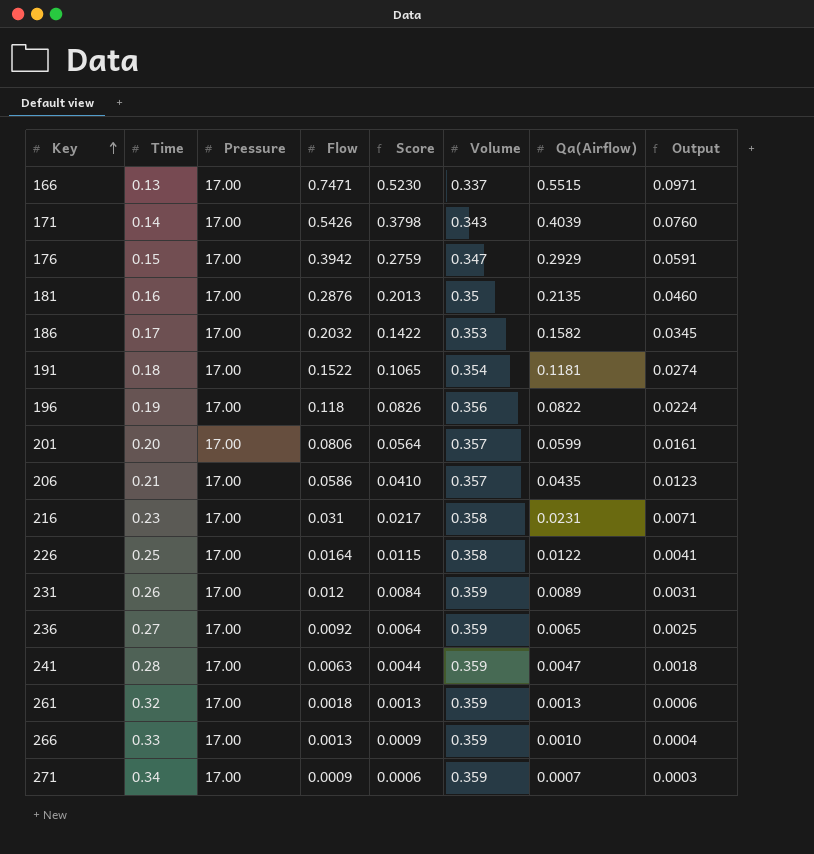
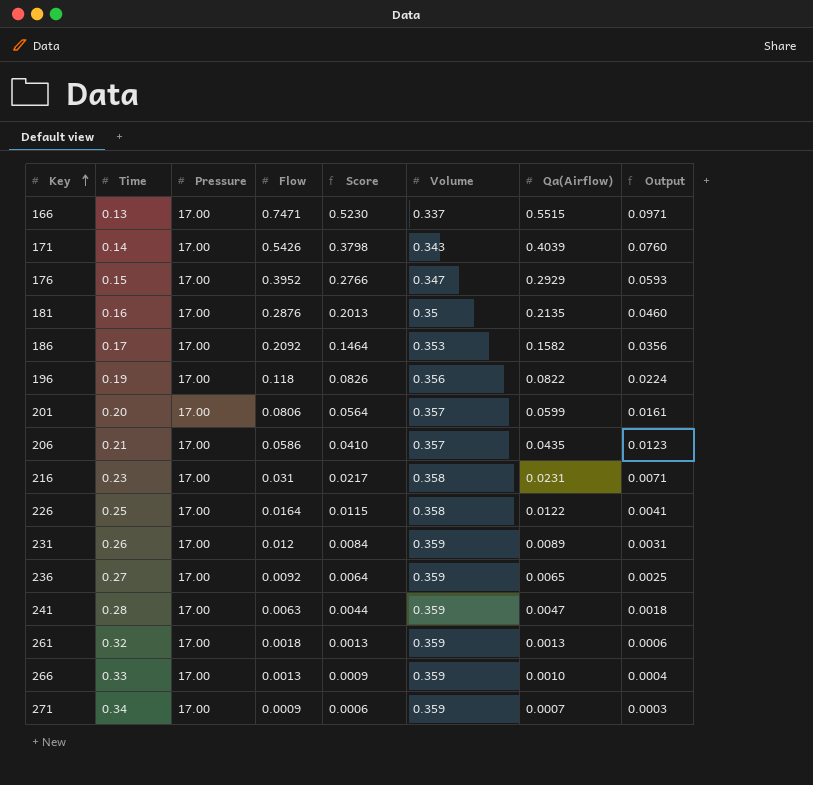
row 191: 0.18 | 17.00 | 0.1522 | 0.1065 | 0.354 | 0.1181 | 0.0274 -> none
176 | Flow: 0.3942 -> 0.3952
176 | Score: 0.2759 -> 0.2766
176 | Output: 0.0591 -> 0.0593
186 | Flow: 0.2032 -> 0.2092
186 | Score: 0.1422 -> 0.1464
186 | Output: 0.0345 -> 0.0356

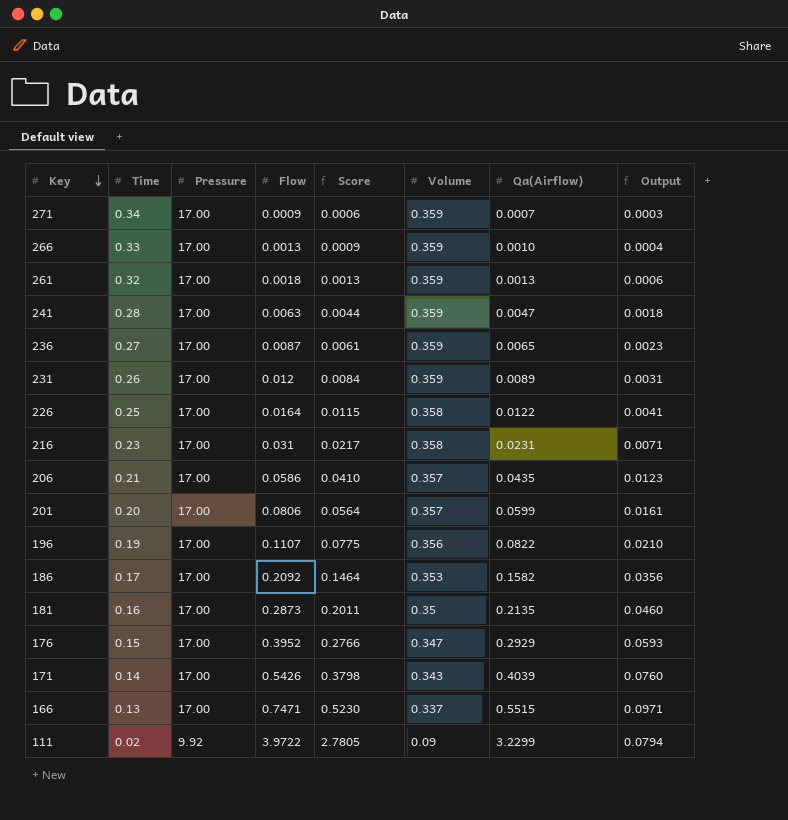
row order: Key ascending -> Key descending
236 | Flow: 0.0092 -> 0.0087
236 | Score: 0.0064 -> 0.0061
236 | Output: 0.0025 -> 0.0023
196 | Flow: 0.118 -> 0.1107
196 | Score: 0.0826 -> 0.0775
196 | Output: 0.0224 -> 0.0210
181 | Flow: 0.2876 -> 0.2873
181 | Score: 0.2013 -> 0.2011
row 111: none -> 0.02 | 9.92 | 3.9722 | 2.7805 | 0.09 | 3.2299 | 0.0794

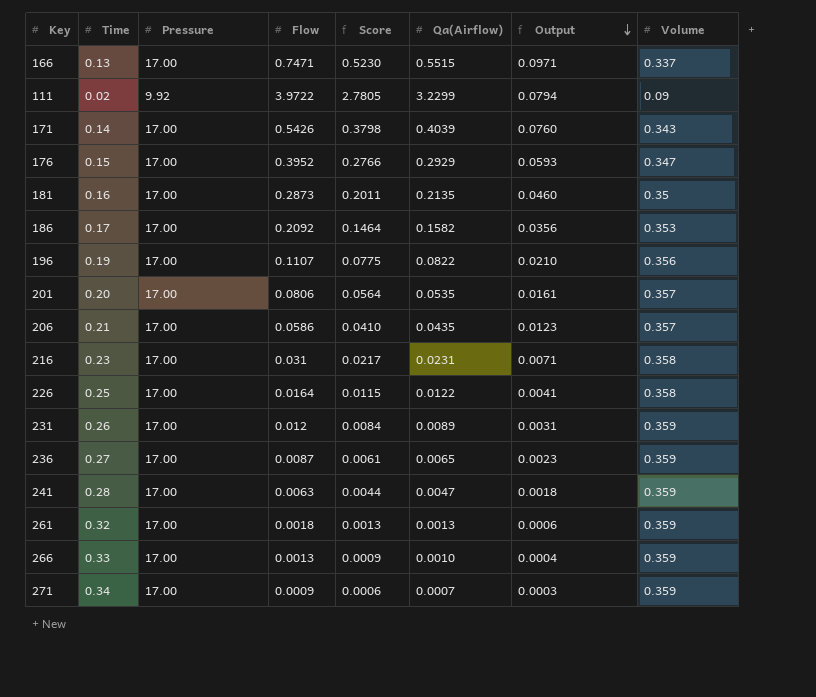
row order: Key descending -> Output descending
column Volume | position: 6 -> 8
201 | Qa(Airflow): 0.0599 -> 0.0535

